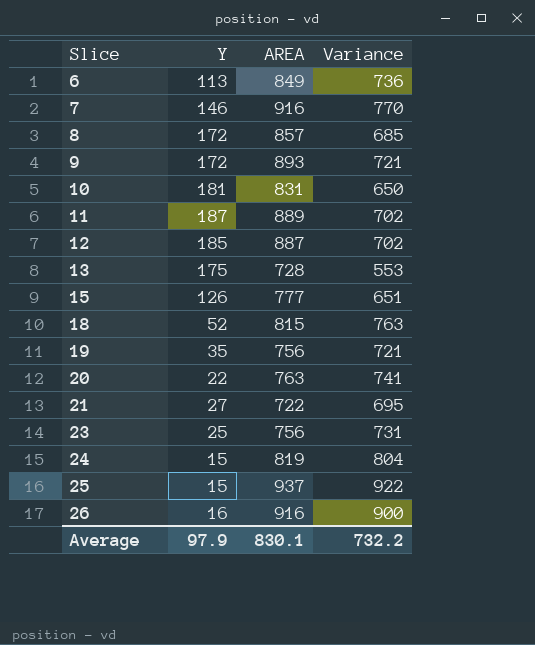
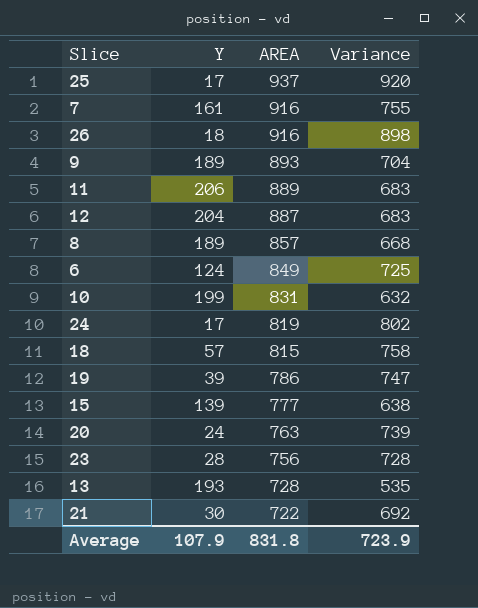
row order: Slice ascending -> AREA descending
25 | Y: 15 -> 17
25 | Variance: 922 -> 920
7 | Y: 146 -> 161
7 | Variance: 770 -> 755
26 | Y: 16 -> 18
26 | Variance: 900 -> 898
9 | Y: 172 -> 189
9 | Variance: 721 -> 704
11 | Y: 187 -> 206
11 | Variance: 702 -> 683
12 | Y: 185 -> 204
12 | Variance: 702 -> 683
8 | Y: 172 -> 189
8 | Variance: 685 -> 668
6 | Y: 113 -> 124
6 | Variance: 736 -> 725
10 | Y: 181 -> 199
10 | Variance: 650 -> 632
24 | Y: 15 -> 17
24 | Variance: 804 -> 802
18 | Y: 52 -> 57
18 | Variance: 763 -> 758
19 | Y: 35 -> 39
19 | AREA: 756 -> 786
19 | Variance: 721 -> 747
15 | Y: 126 -> 139
15 | Variance: 651 -> 638
20 | Y: 22 -> 24
20 | Variance: 741 -> 739
23 | Y: 25 -> 28
23 | Variance: 731 -> 728
13 | Y: 175 -> 193
13 | Variance: 553 -> 535
21 | Y: 27 -> 30
21 | Variance: 695 -> 692
Average | Y: 97.9 -> 107.9
Average | AREA: 830.1 -> 831.8
Average | Variance: 732.2 -> 723.9

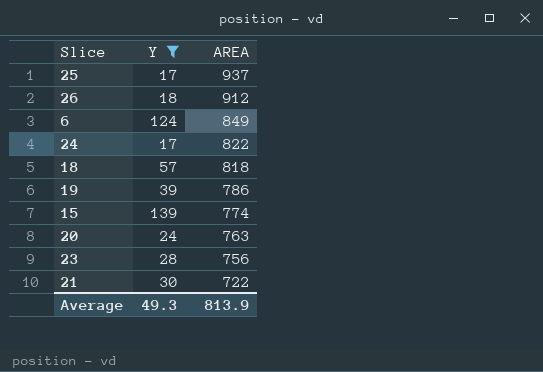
filter: none -> Y <= 139
column Variance | formula: [AREA] - [Y] -> none
26 | AREA: 916 -> 912
24 | AREA: 819 -> 822
18 | AREA: 815 -> 818
15 | AREA: 777 -> 774
Average | Y: 107.9 -> 49.3
Average | AREA: 831.8 -> 813.9

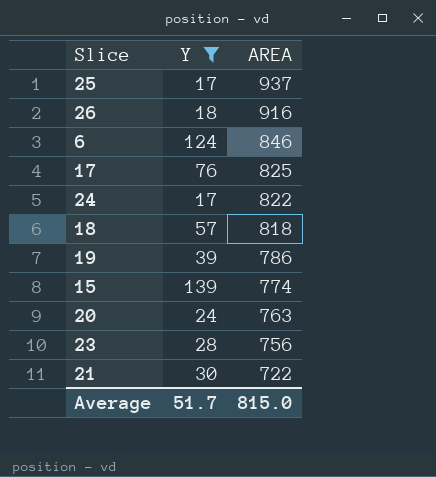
26 | AREA: 912 -> 916
6 | AREA: 849 -> 846
row 17: none -> 76 | 825
Average | Y: 49.3 -> 51.7
Average | AREA: 813.9 -> 815.0

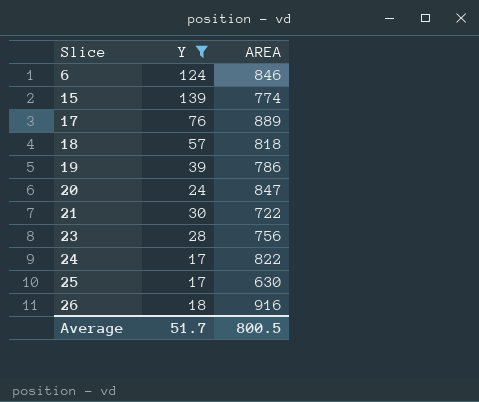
row order: AREA descending -> Slice ascending
17 | AREA: 825 -> 889
20 | AREA: 763 -> 847
25 | AREA: 937 -> 630
Average | AREA: 815.0 -> 800.5

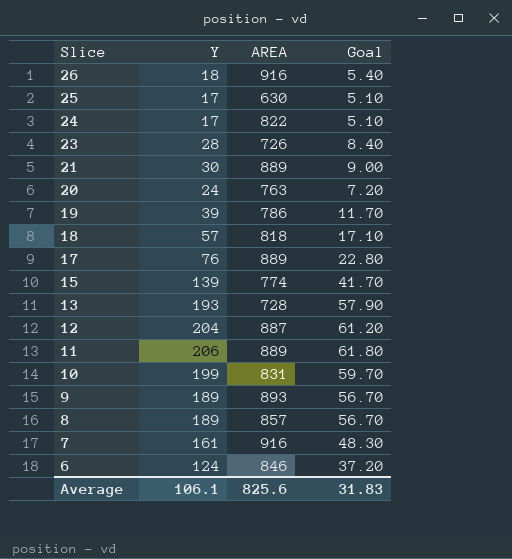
filter: Y <= 139 -> none
row order: Slice ascending -> Slice descending
column Goal | formula: none -> [Y] * 0.3
23 | AREA: 756 -> 726
21 | AREA: 722 -> 889
20 | AREA: 847 -> 763
Average | Y: 51.7 -> 106.1
Average | AREA: 800.5 -> 825.6

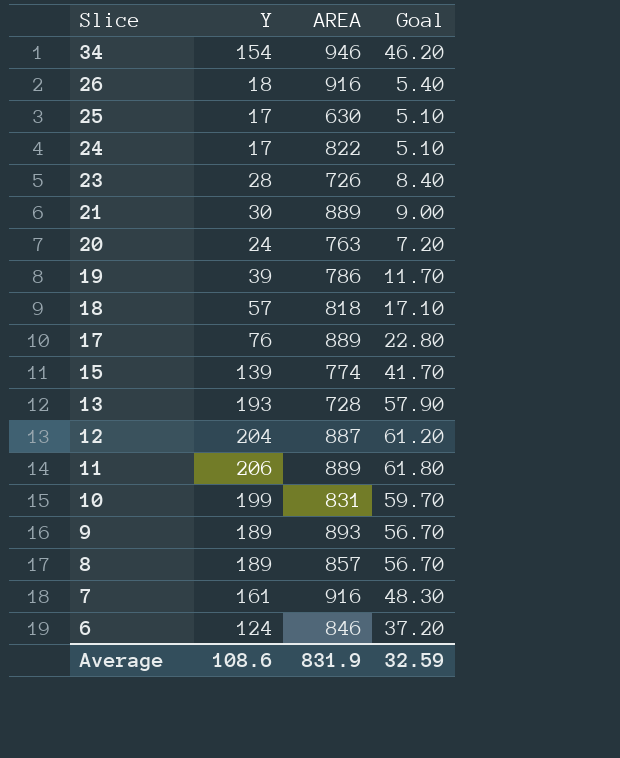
row 34: none -> 154 | 946 | 46.20
Average | Y: 106.1 -> 108.6
Average | AREA: 825.6 -> 831.9
Average | Goal: 31.83 -> 32.59

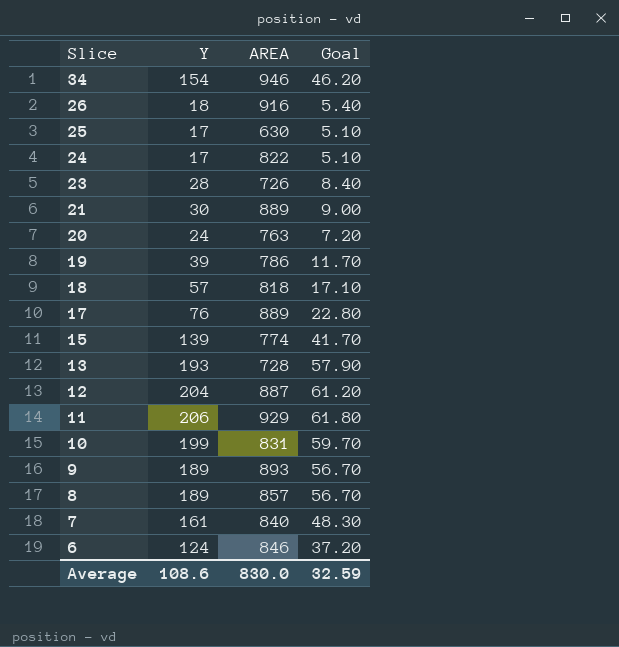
11 | AREA: 889 -> 929
7 | AREA: 916 -> 840
Average | AREA: 831.9 -> 830.0

